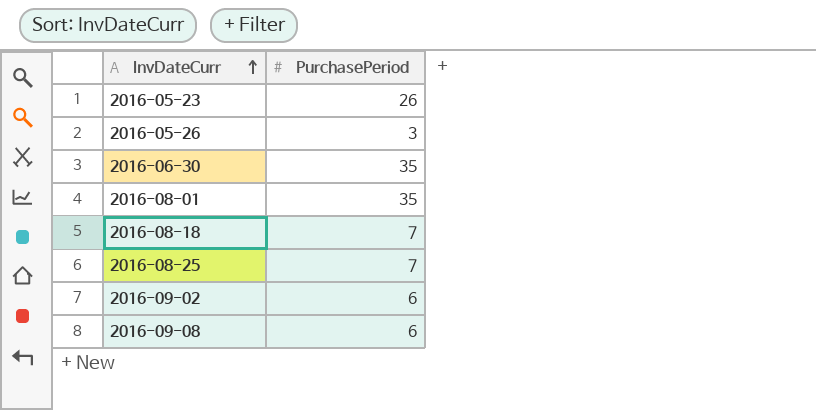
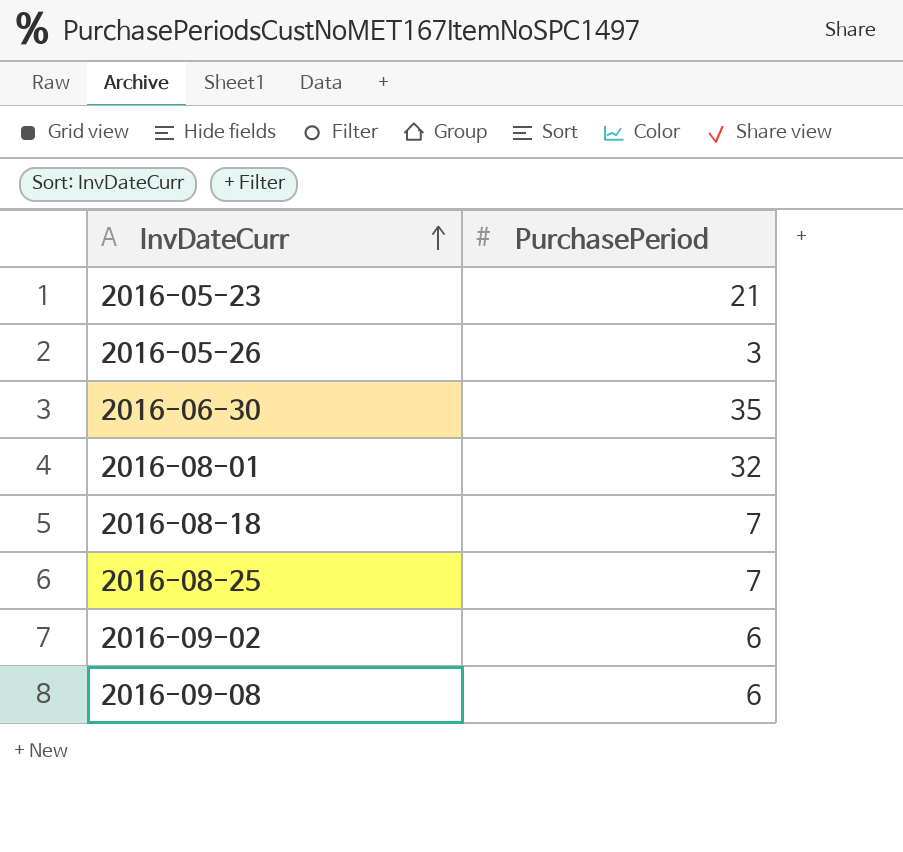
2016-05-23 | PurchasePeriod: 26 -> 21
2016-08-01 | PurchasePeriod: 35 -> 32

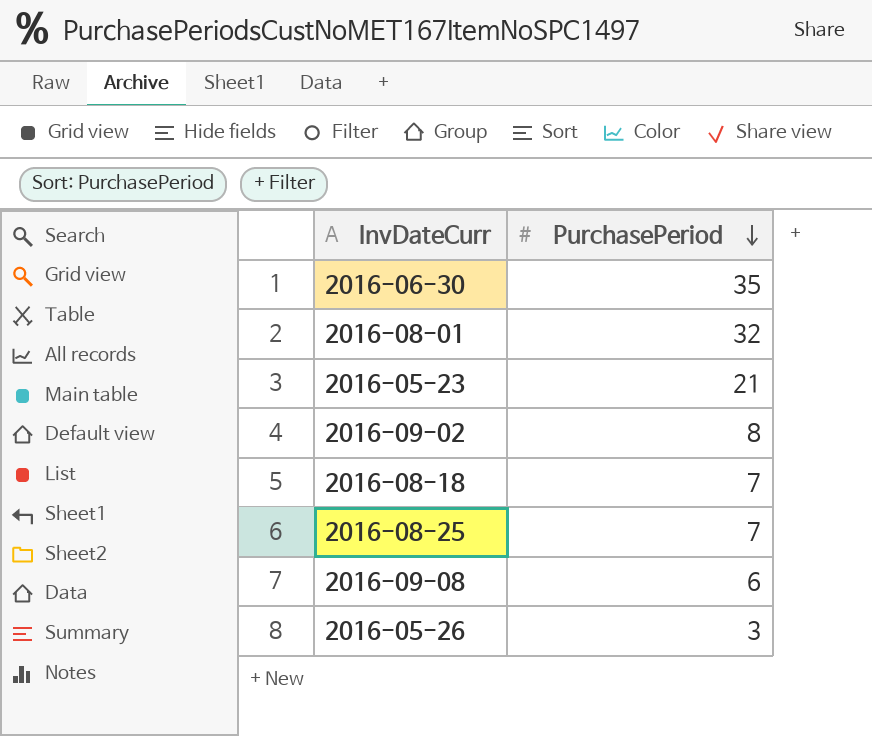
row order: InvDateCurr ascending -> PurchasePeriod descending
2016-09-02 | PurchasePeriod: 6 -> 8

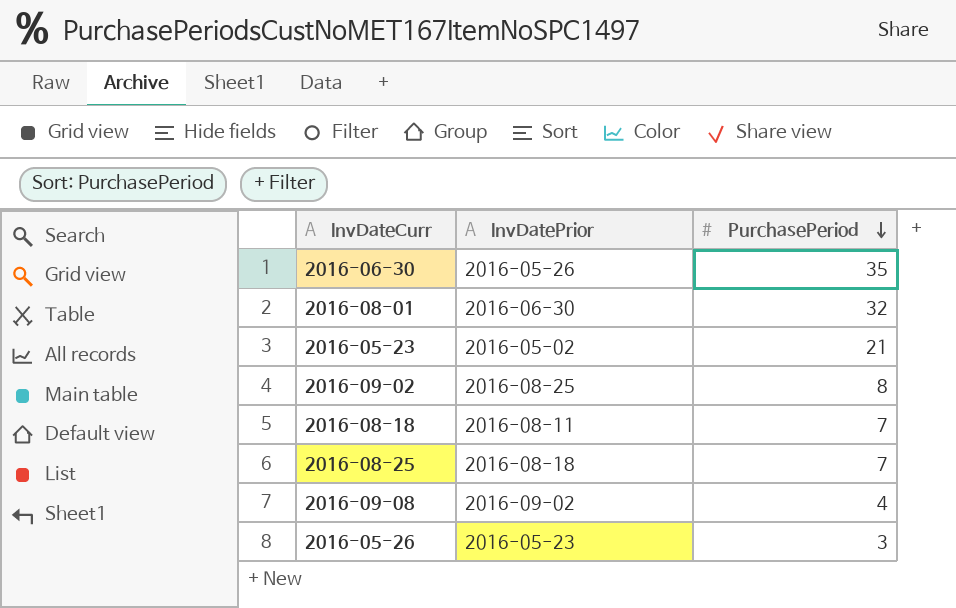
column InvDatePrior | position: none -> 2
2016-09-08 | PurchasePeriod: 6 -> 4

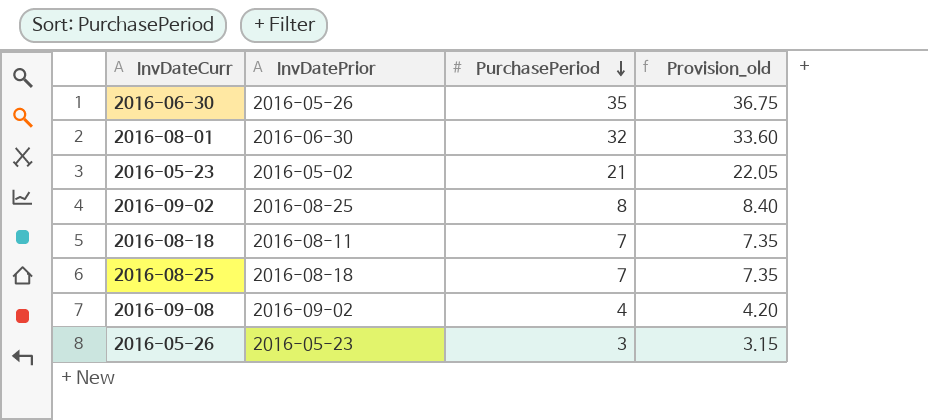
column Provision_old | formula: none -> [PurchasePeriod] * 1.05

